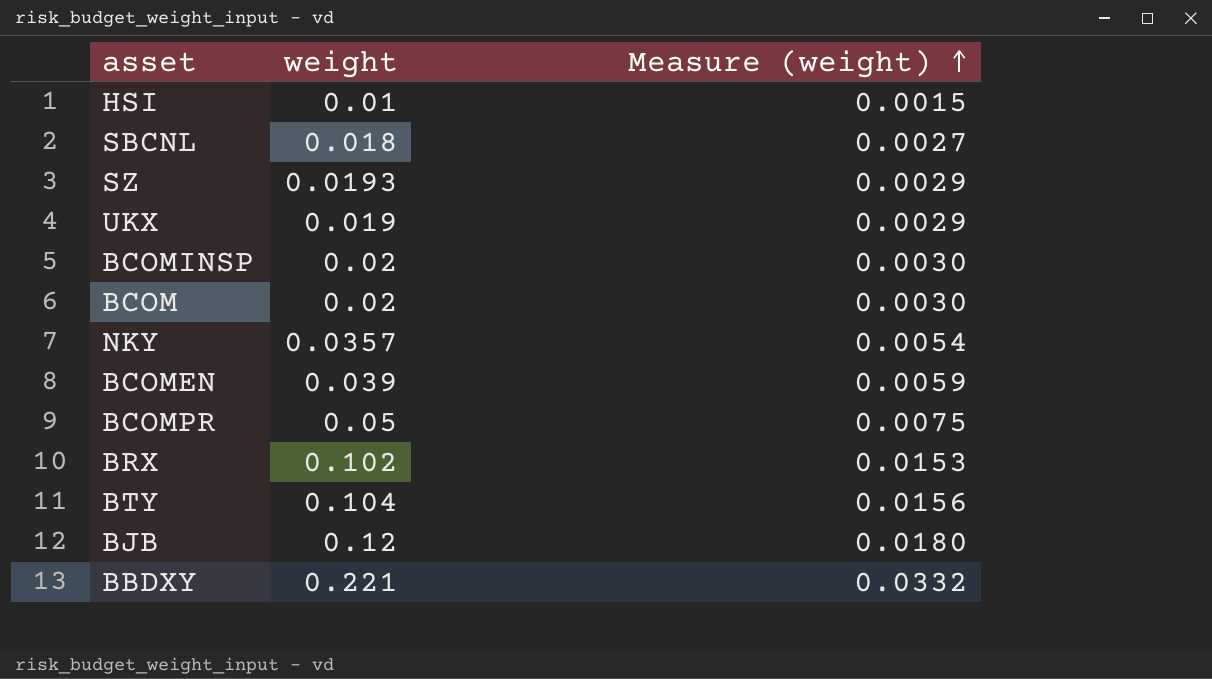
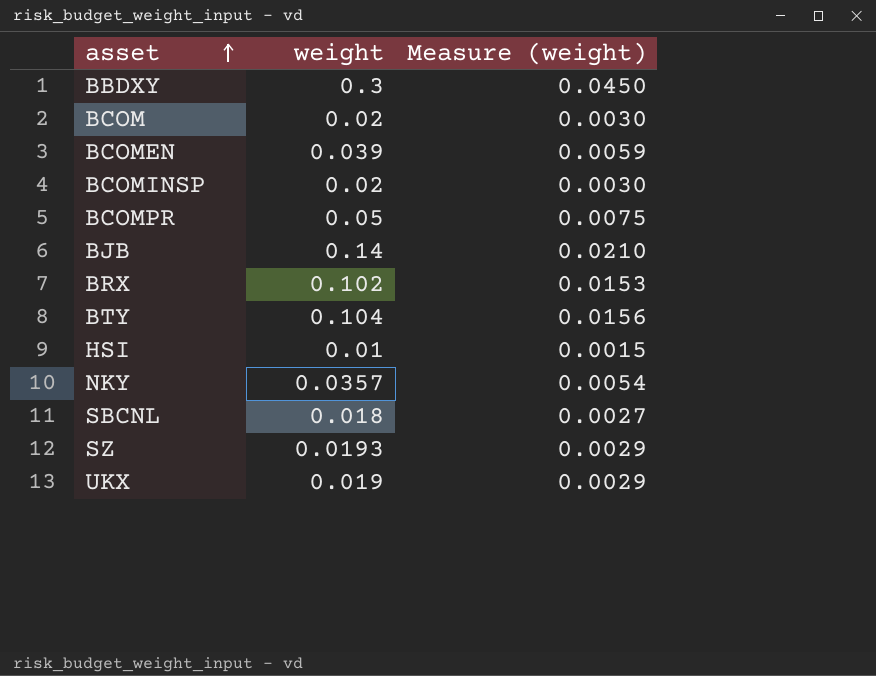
row order: Measure (weight) ascending -> asset ascending
BBDXY | weight: 0.221 -> 0.3
BBDXY | Measure (weight): 0.0332 -> 0.0450
BJB | weight: 0.12 -> 0.14
BJB | Measure (weight): 0.0180 -> 0.0210

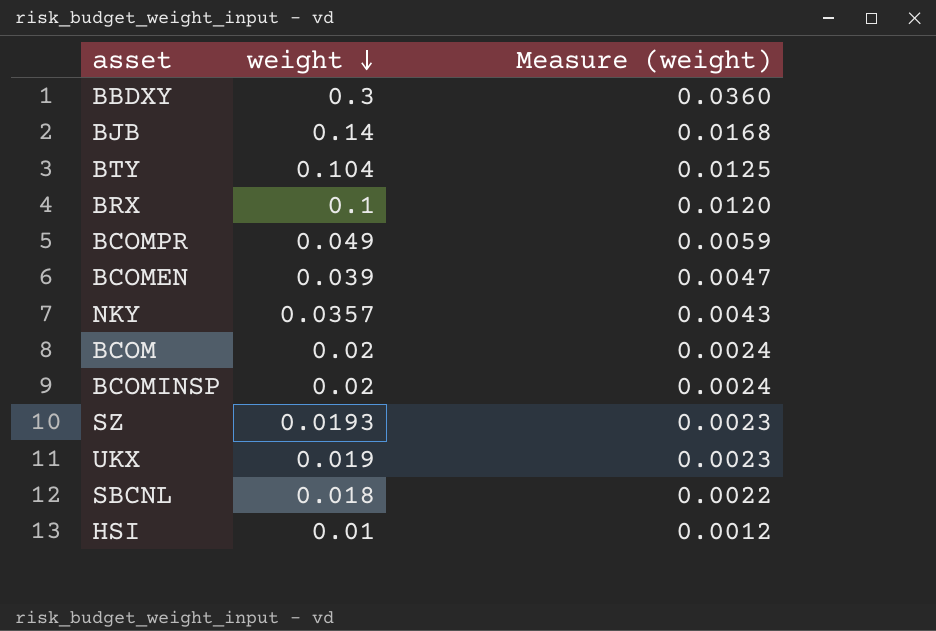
row order: asset ascending -> weight descending
column Measure (weight) | formula: [weight] * 0.15 -> [weight] * 0.12
BRX | weight: 0.102 -> 0.1
BCOMPR | weight: 0.05 -> 0.049

